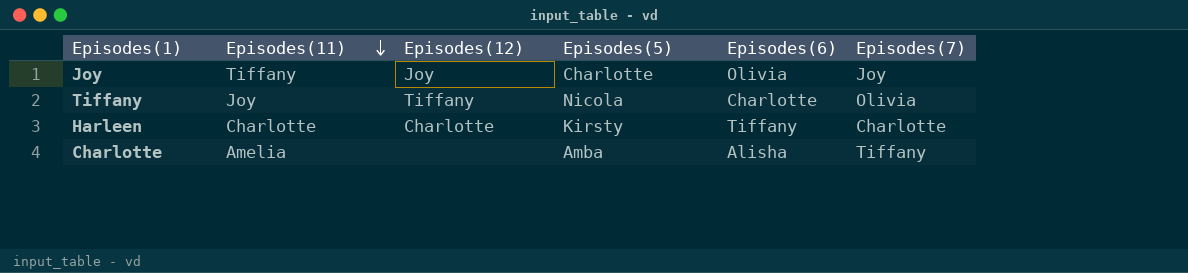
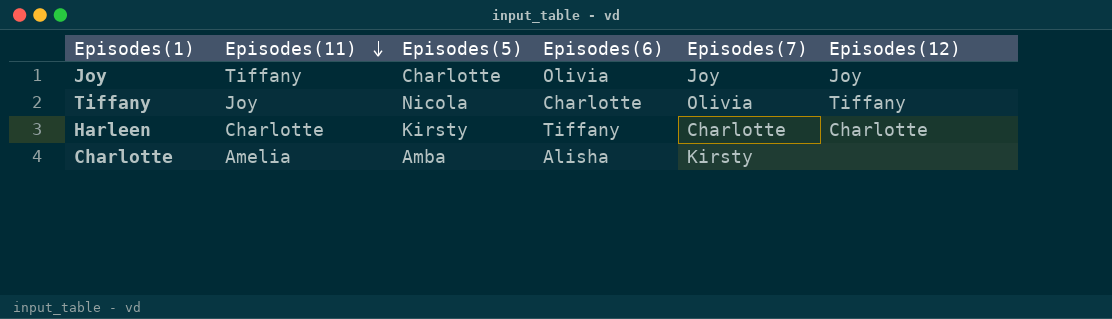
column Episodes(12) | position: 3 -> 6
Charlotte | Episodes(7): Tiffany -> Kirsty

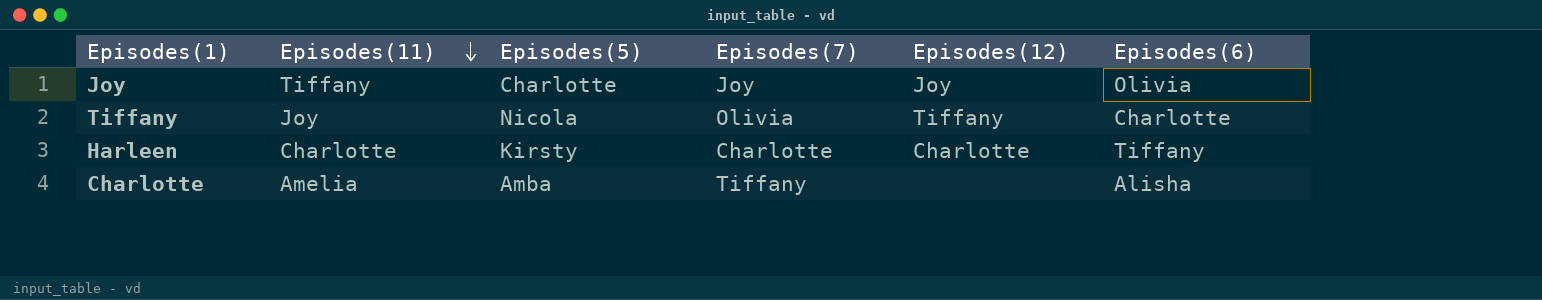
column Episodes(6) | position: 4 -> 6
Charlotte | Episodes(7): Kirsty -> Tiffany

